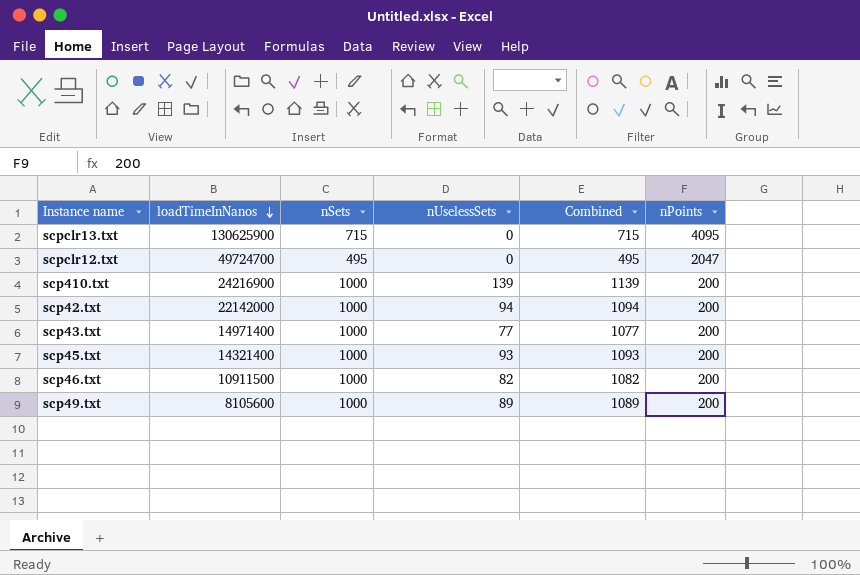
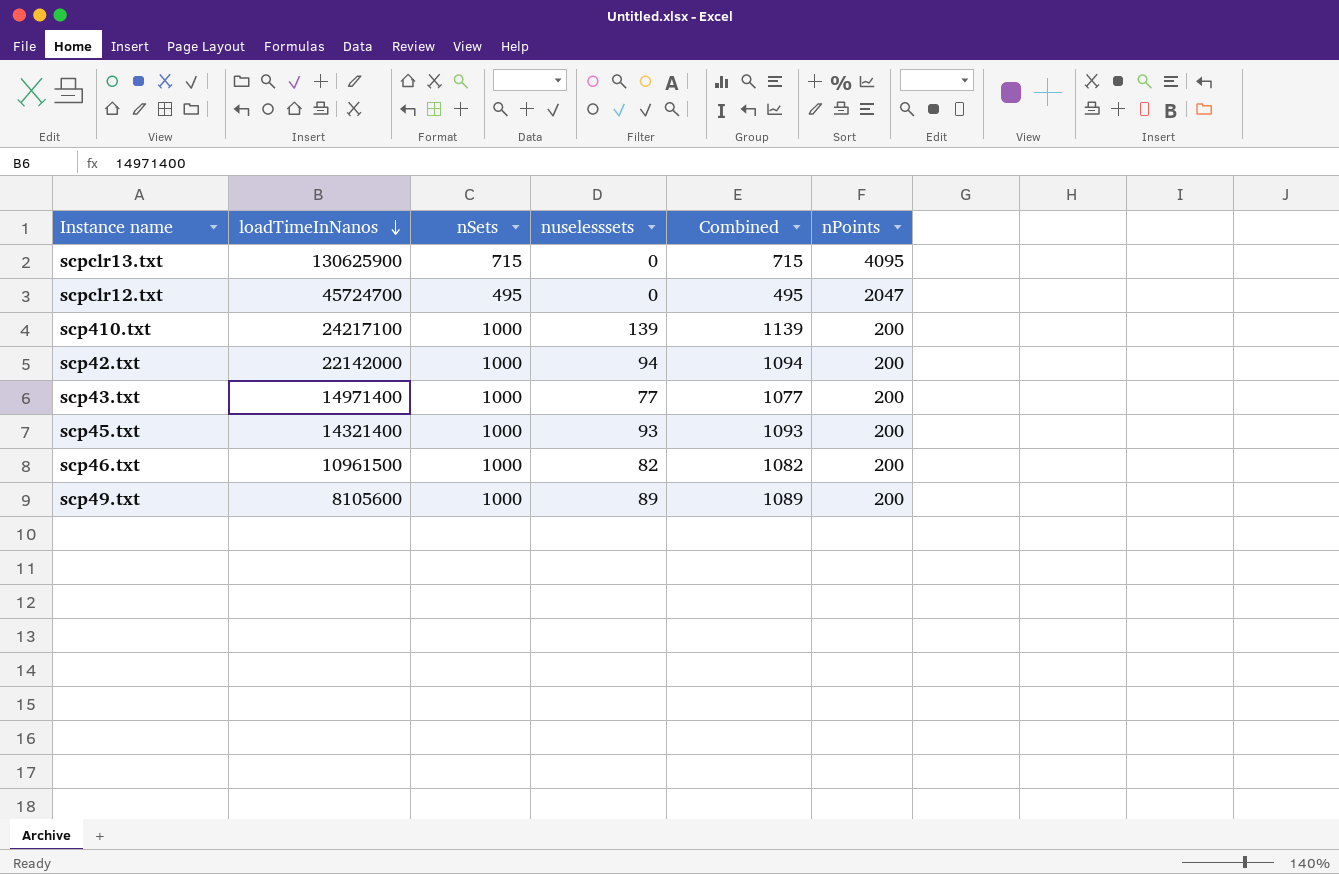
column name: nUselessSets -> nuselesssets
scpclr12.txt | loadTimeInNanos: 49724700 -> 45724700
scp410.txt | loadTimeInNanos: 24216900 -> 24217100
scp46.txt | loadTimeInNanos: 10911500 -> 10961500

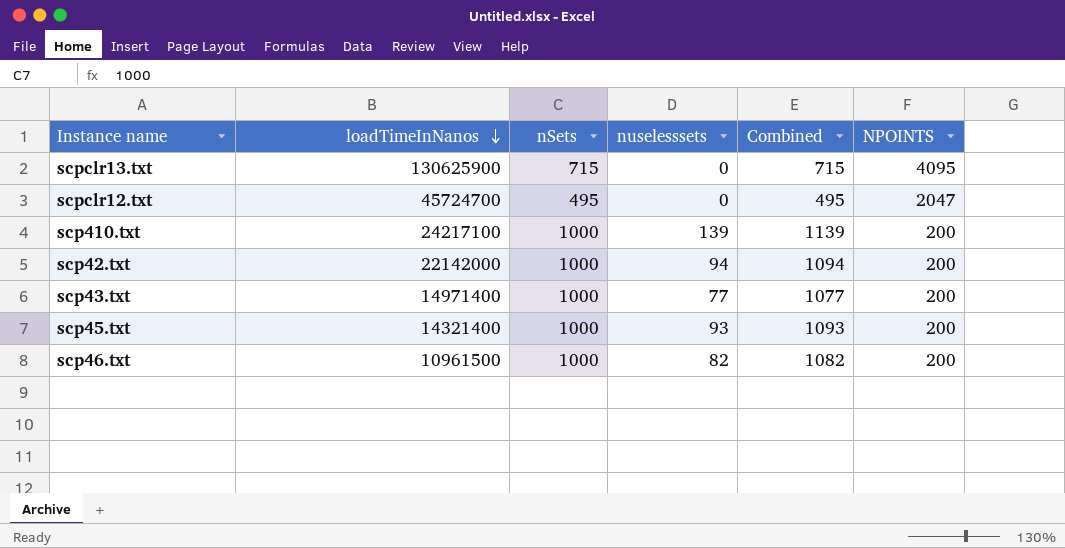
column name: nPoints -> NPOINTS
row scp49.txt: 8105600 | 1000 | 89 | 1089 | 200 -> none

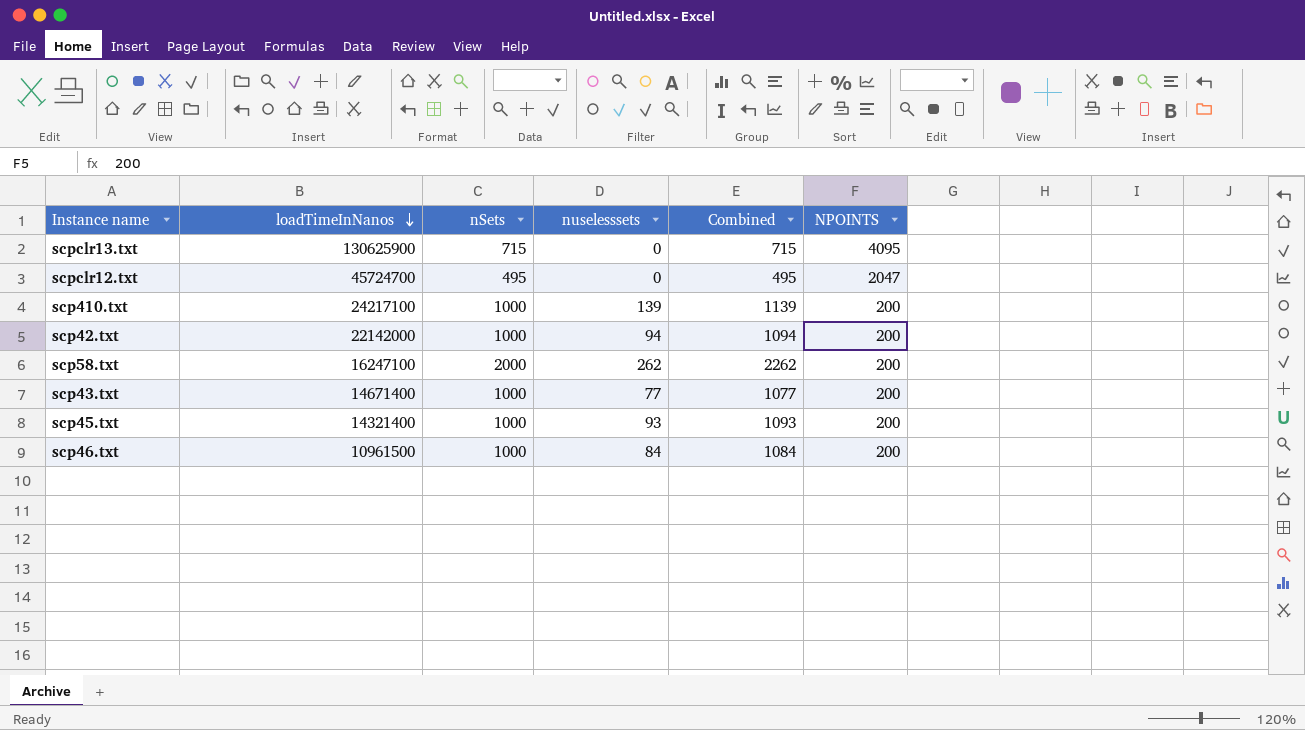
row scp58.txt: none -> 16247100 | 2000 | 262 | 2262 | 200
scp43.txt | loadTimeInNanos: 14971400 -> 14671400
scp46.txt | nuselesssets: 82 -> 84
scp46.txt | Combined: 1082 -> 1084

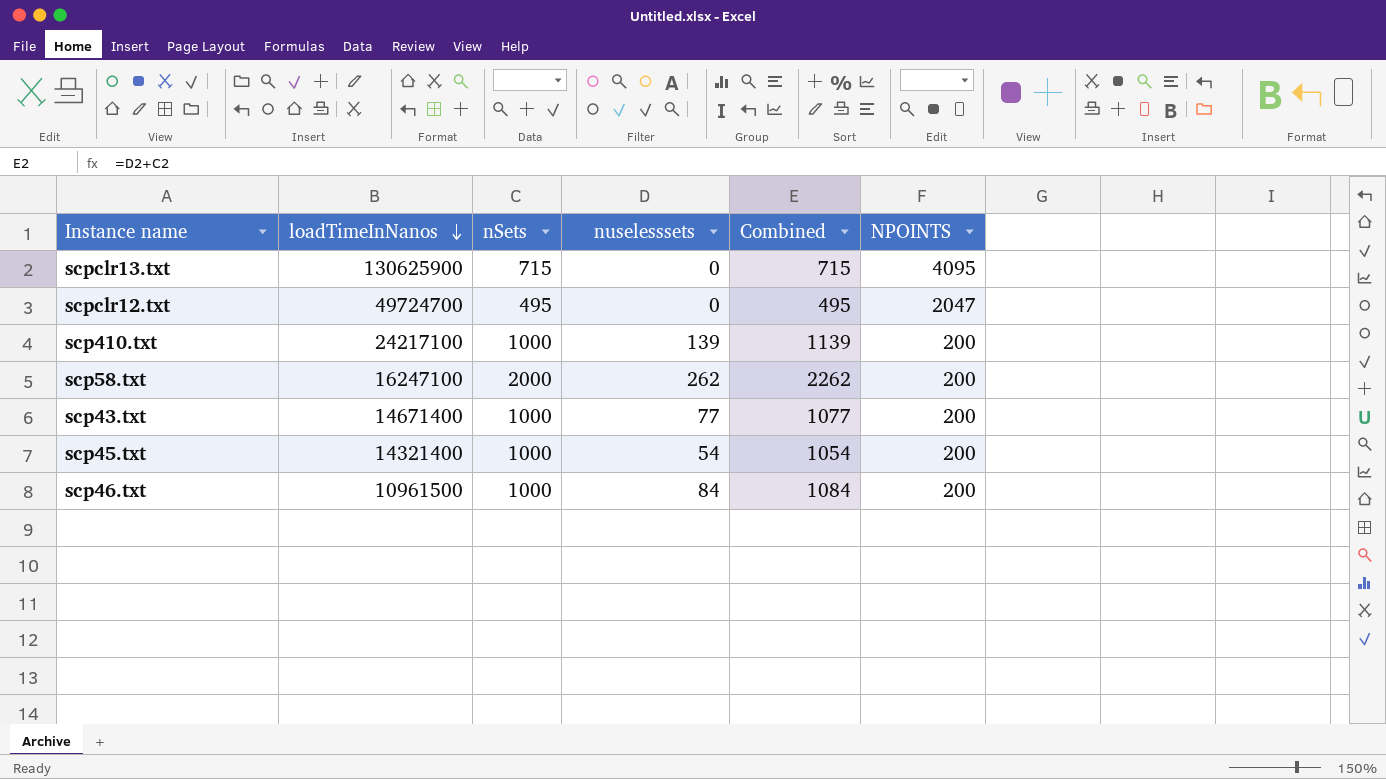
row scp42.txt: 22142000 | 1000 | 94 | 1094 | 200 -> none
scpclr12.txt | loadTimeInNanos: 45724700 -> 49724700
scp45.txt | nuselesssets: 93 -> 54
scp45.txt | Combined: 1093 -> 1054

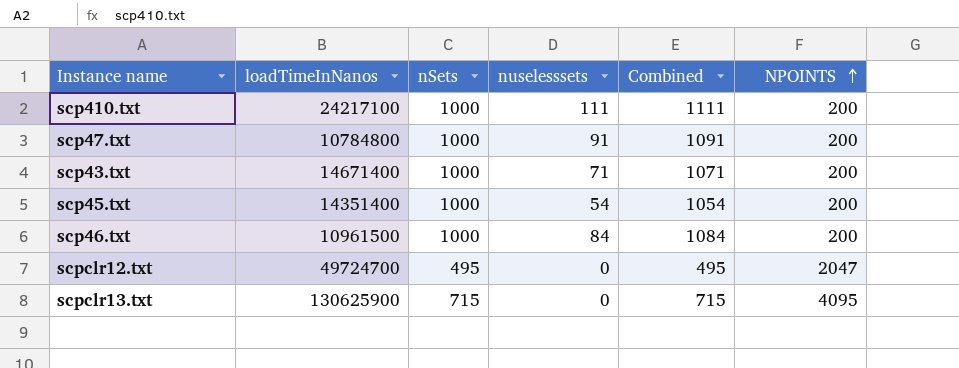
row order: loadTimeInNanos descending -> NPOINTS ascending
row scp58.txt: 16247100 | 2000 | 262 | 2262 | 200 -> none
scp410.txt | nuselesssets: 139 -> 111
scp410.txt | Combined: 1139 -> 1111
row scp47.txt: none -> 10784800 | 1000 | 91 | 1091 | 200
scp43.txt | nuselesssets: 77 -> 71
scp43.txt | Combined: 1077 -> 1071
scp45.txt | loadTimeInNanos: 14321400 -> 14351400

